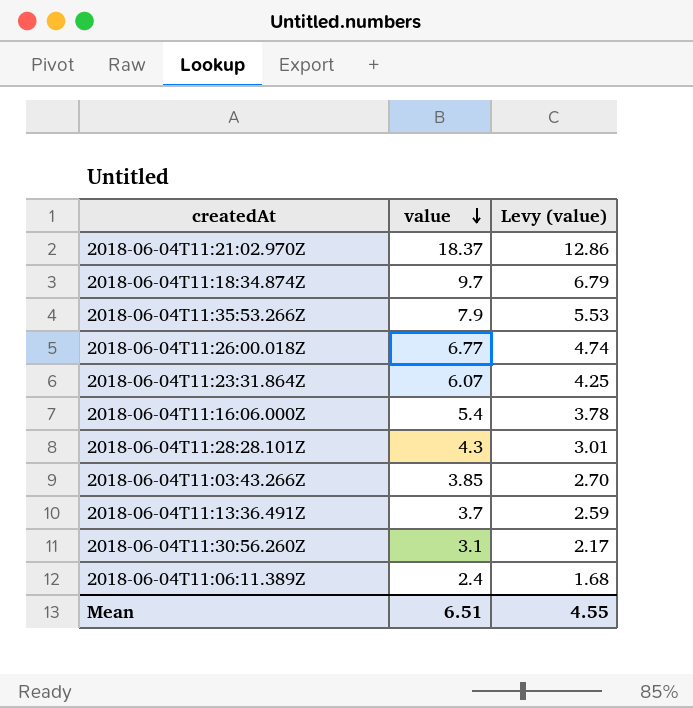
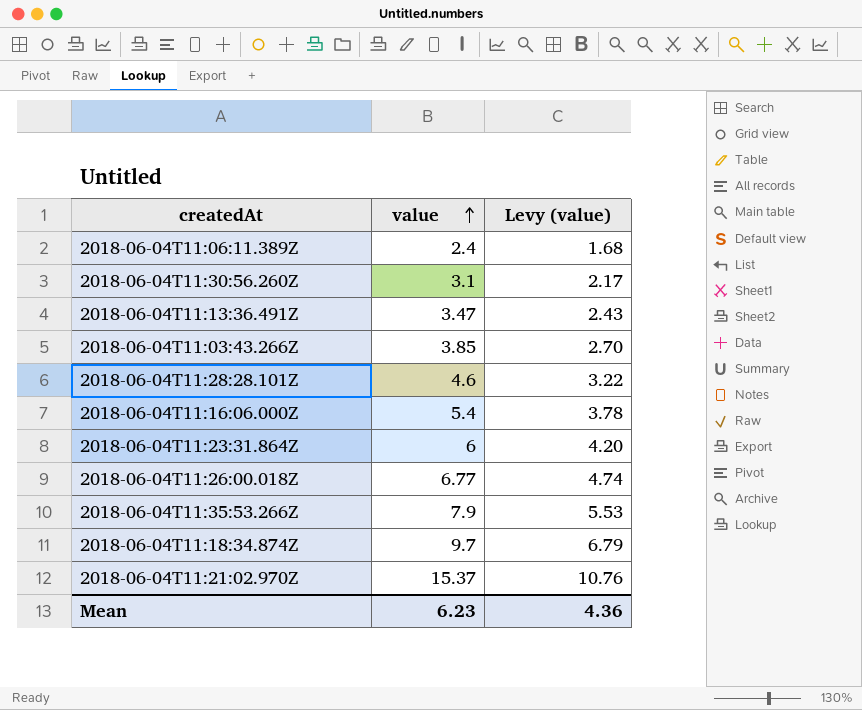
row order: value descending -> value ascending
2018-06-04T11:13:36.491Z | value: 3.7 -> 3.47
2018-06-04T11:13:36.491Z | Levy (value): 2.59 -> 2.43
2018-06-04T11:28:28.101Z | value: 4.3 -> 4.6
2018-06-04T11:28:28.101Z | Levy (value): 3.01 -> 3.22
2018-06-04T11:23:31.864Z | value: 6.07 -> 6
2018-06-04T11:23:31.864Z | Levy (value): 4.25 -> 4.20
2018-06-04T11:21:02.970Z | value: 18.37 -> 15.37
2018-06-04T11:21:02.970Z | Levy (value): 12.86 -> 10.76
Mean | value: 6.51 -> 6.23
Mean | Levy (value): 4.55 -> 4.36

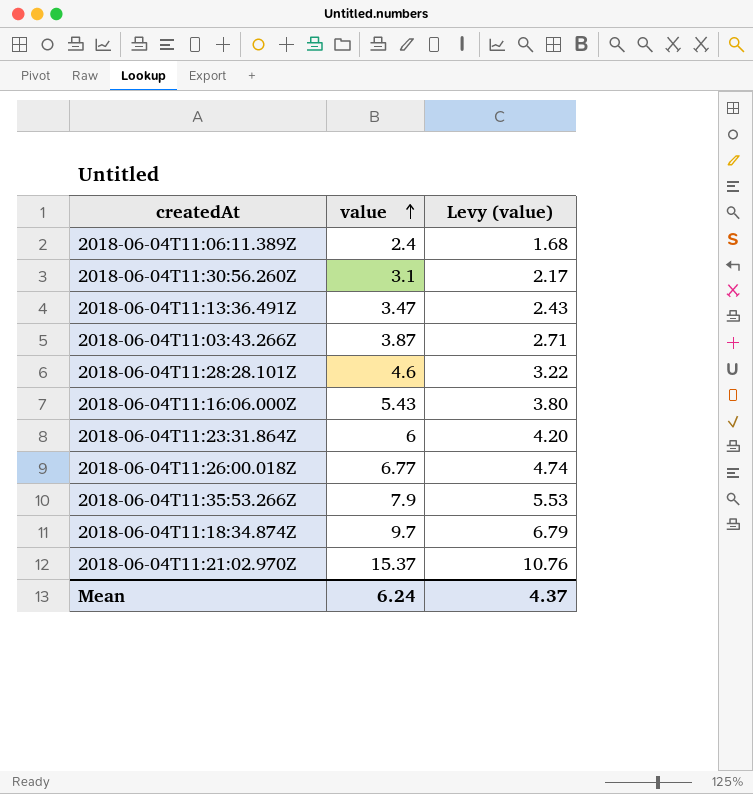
2018-06-04T11:03:43.266Z | value: 3.85 -> 3.87
2018-06-04T11:03:43.266Z | Levy (value): 2.70 -> 2.71
2018-06-04T11:16:06.000Z | value: 5.4 -> 5.43
2018-06-04T11:16:06.000Z | Levy (value): 3.78 -> 3.80
Mean | value: 6.23 -> 6.24
Mean | Levy (value): 4.36 -> 4.37

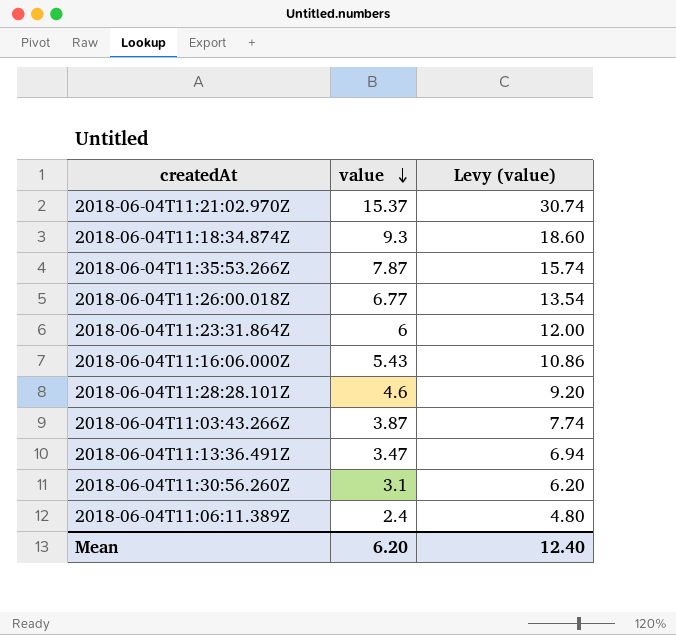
row order: value ascending -> value descending
column Levy (value) | formula: [value] * 0.7 -> [value] * 2
2018-06-04T11:18:34.874Z | value: 9.7 -> 9.3
2018-06-04T11:35:53.266Z | value: 7.9 -> 7.87
Mean | value: 6.24 -> 6.20
Mean | Levy (value): 4.37 -> 12.40

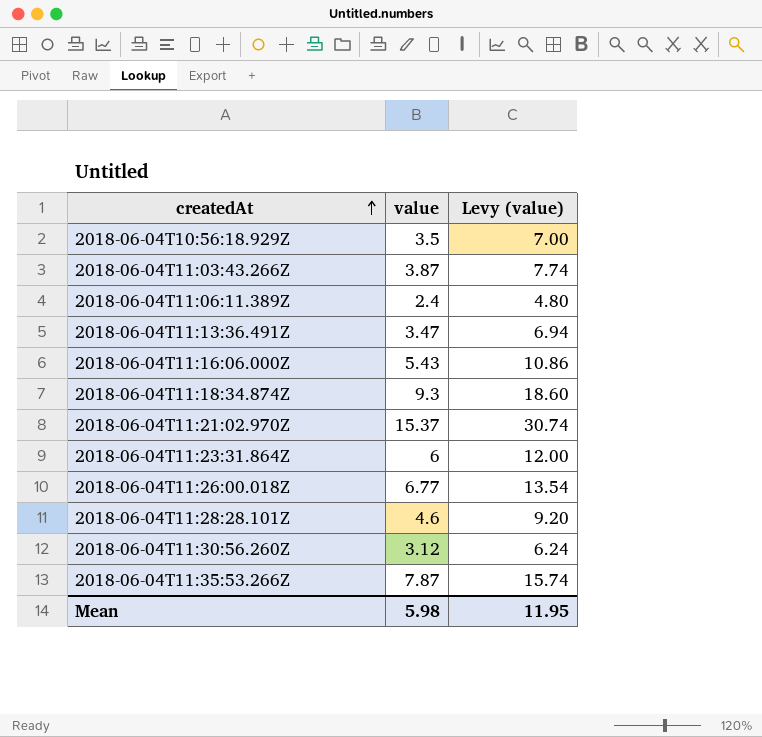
row order: value descending -> createdAt ascending
row 2018-06-04T10:56:18.929Z: none -> 3.5 | 7.00
2018-06-04T11:30:56.260Z | value: 3.1 -> 3.12
2018-06-04T11:30:56.260Z | Levy (value): 6.20 -> 6.24
Mean | value: 6.20 -> 5.98
Mean | Levy (value): 12.40 -> 11.95

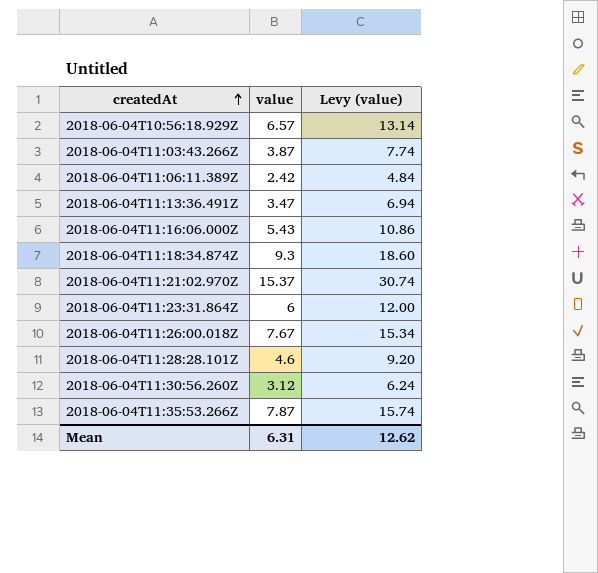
2018-06-04T10:56:18.929Z | value: 3.5 -> 6.57
2018-06-04T10:56:18.929Z | Levy (value): 7.00 -> 13.14
2018-06-04T11:06:11.389Z | value: 2.4 -> 2.42
2018-06-04T11:06:11.389Z | Levy (value): 4.80 -> 4.84
2018-06-04T11:26:00.018Z | value: 6.77 -> 7.67
2018-06-04T11:26:00.018Z | Levy (value): 13.54 -> 15.34
Mean | value: 5.98 -> 6.31
Mean | Levy (value): 11.95 -> 12.62

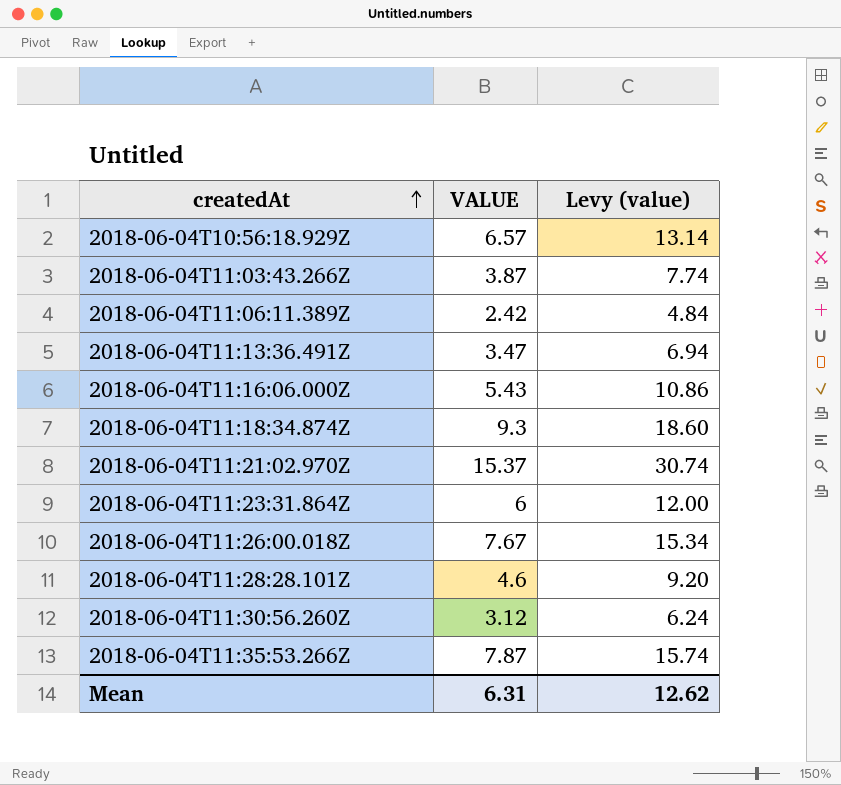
column name: value -> VALUE

